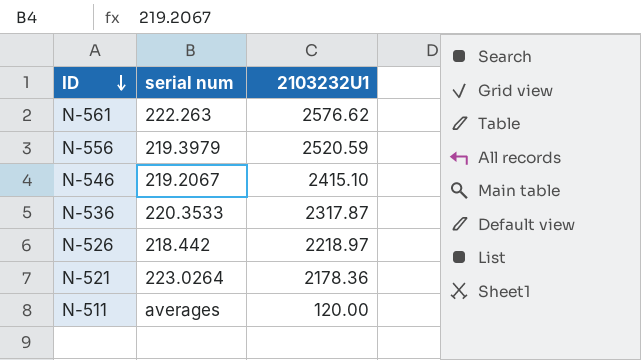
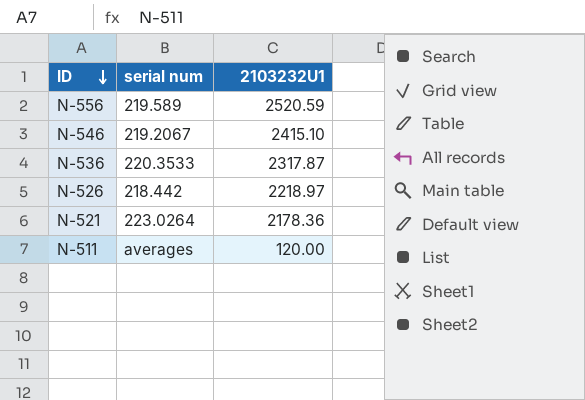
row N-561: 222.263 | 2576.62 -> none
N-556 | serial num: 219.3979 -> 219.589

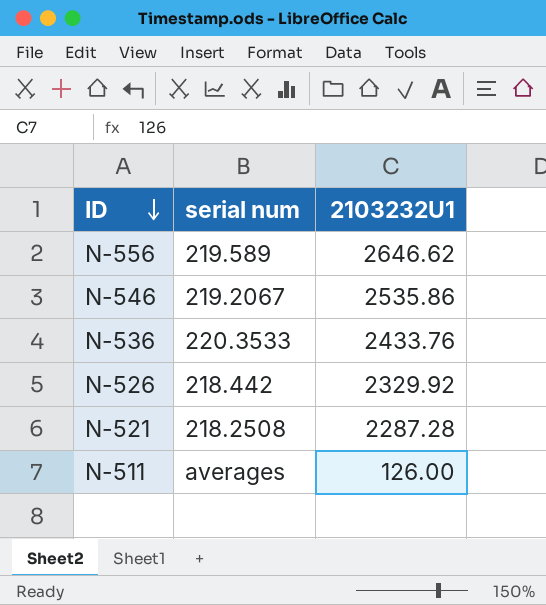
N-556 | 2103232U1: 2520.59 -> 2646.62
N-546 | 2103232U1: 2415.10 -> 2535.86
N-536 | 2103232U1: 2317.87 -> 2433.76
N-526 | 2103232U1: 2218.97 -> 2329.92
N-521 | serial num: 223.0264 -> 218.2508
N-521 | 2103232U1: 2178.36 -> 2287.28
N-511 | 2103232U1: 120.00 -> 126.00

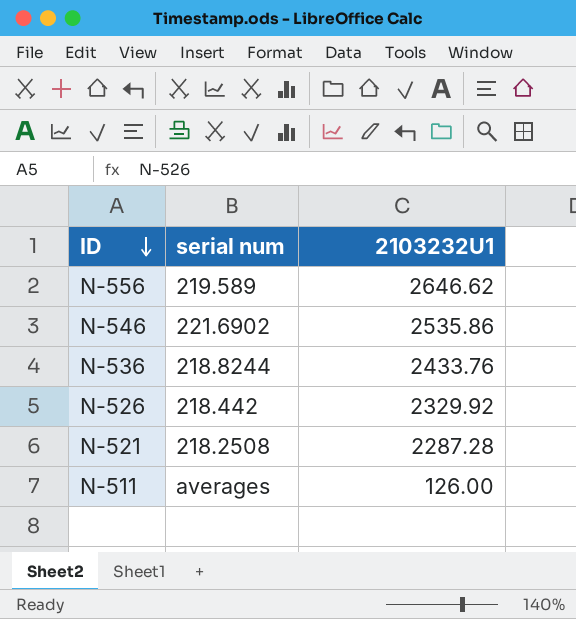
N-546 | serial num: 219.2067 -> 221.6902
N-536 | serial num: 220.3533 -> 218.8244

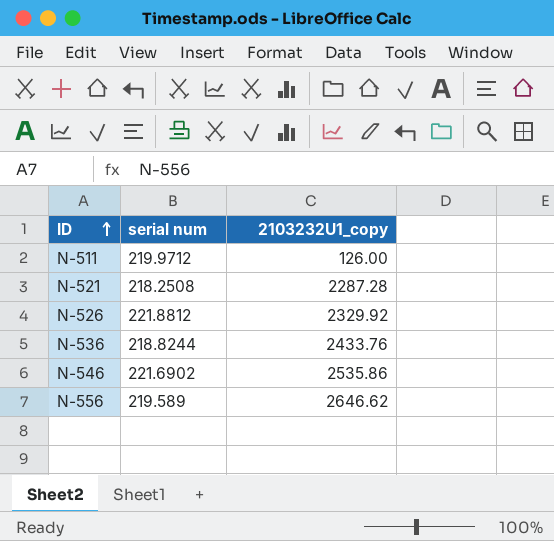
row order: ID descending -> ID ascending
column name: 2103232U1 -> 2103232U1_copy
N-511 | serial num: averages -> 219.9712
N-526 | serial num: 218.442 -> 221.8812

